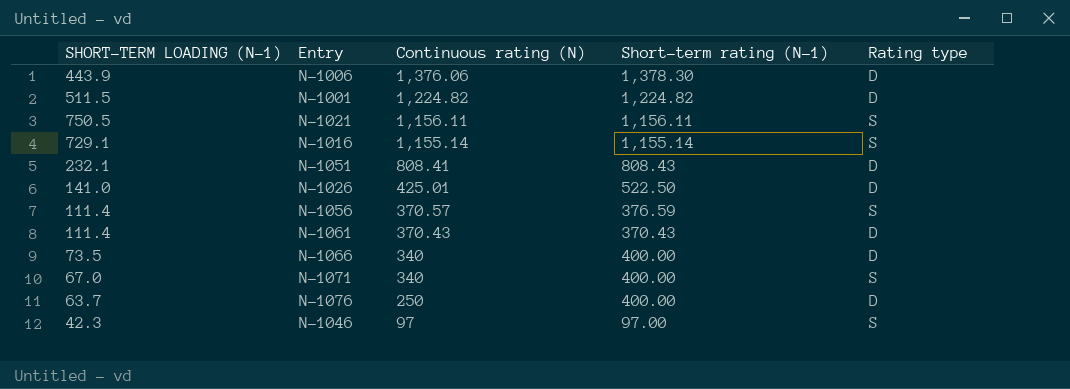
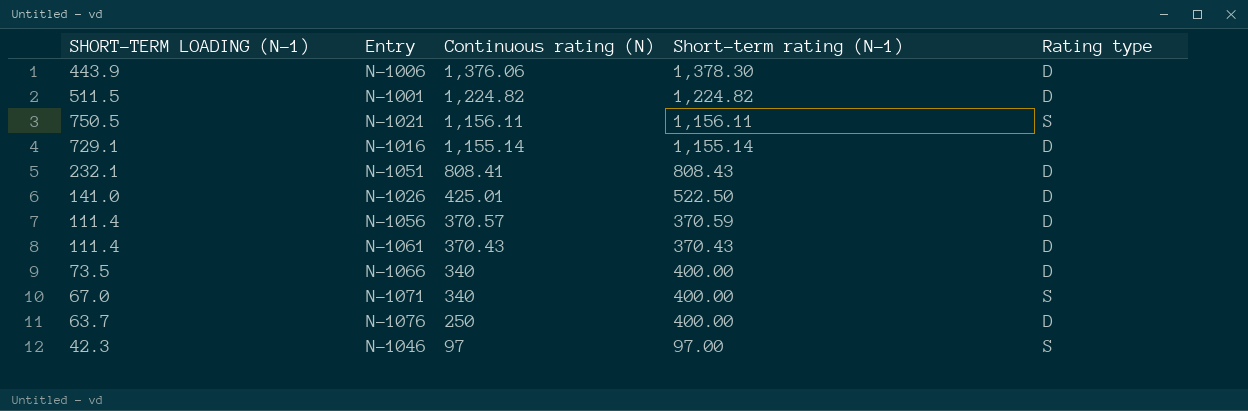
N-1016 | Rating type: S -> D
N-1056 | Short–term rating (N–1): 376.59 -> 370.59
N-1056 | Rating type: S -> D

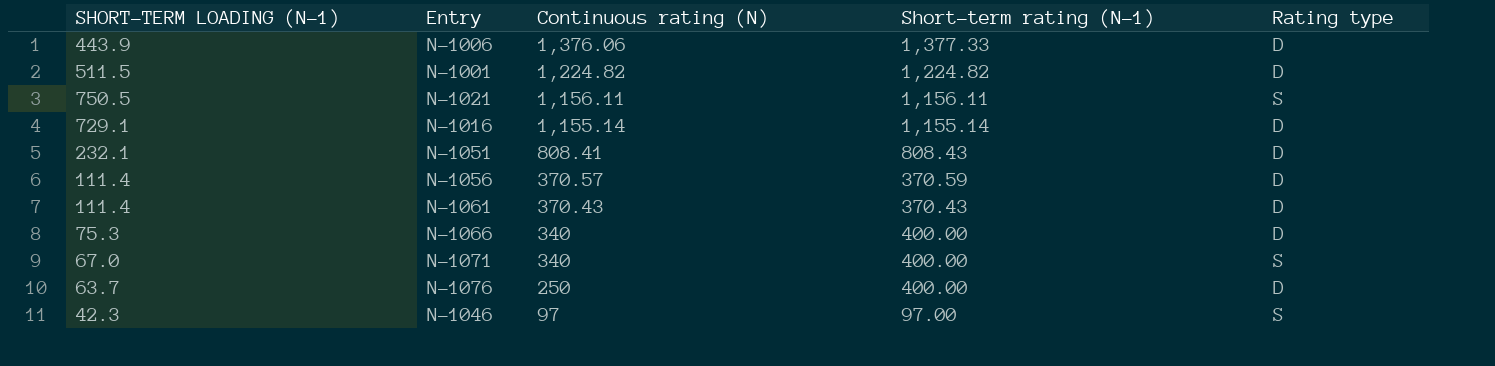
row N-1026: 141.0 | 425.01 | 522.50 | D -> none
N-1006 | Short–term rating (N–1): 1,378.30 -> 1,377.33
N-1066 | SHORT-TERM LOADING (N-1): 73.5 -> 75.3

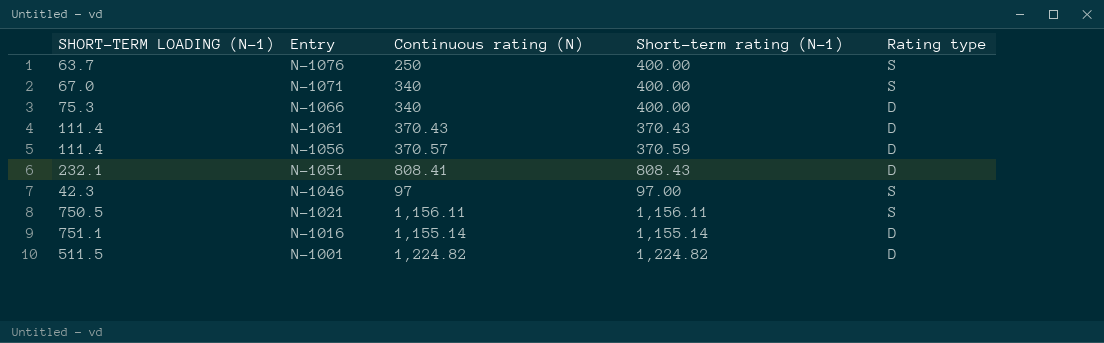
row order: Continuous rating (N) descending -> Entry descending
row N-1006: 443.9 | 1,376.06 | 1,377.33 | D -> none
N-1076 | Rating type: D -> S
N-1016 | SHORT-TERM LOADING (N-1): 729.1 -> 751.1

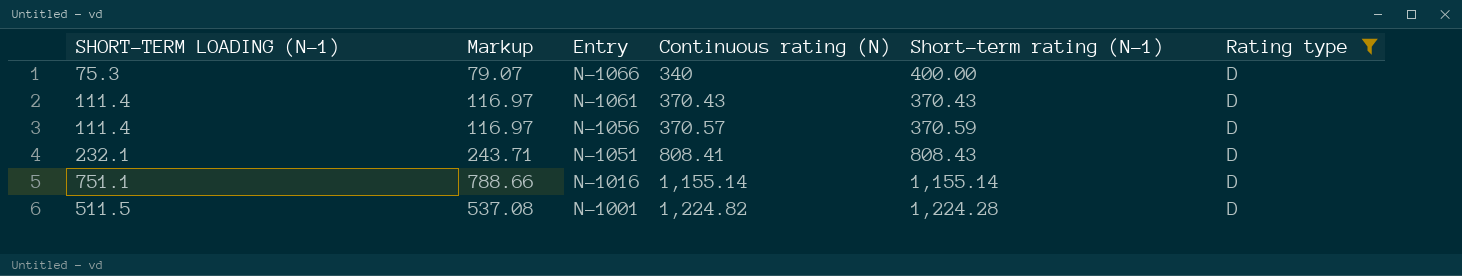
filter: none -> Rating type = D
column Markup | formula: none -> [SHORT-TERM LOADING (N-1)] * 1.05
N-1001 | Short–term rating (N–1): 1,224.82 -> 1,224.28

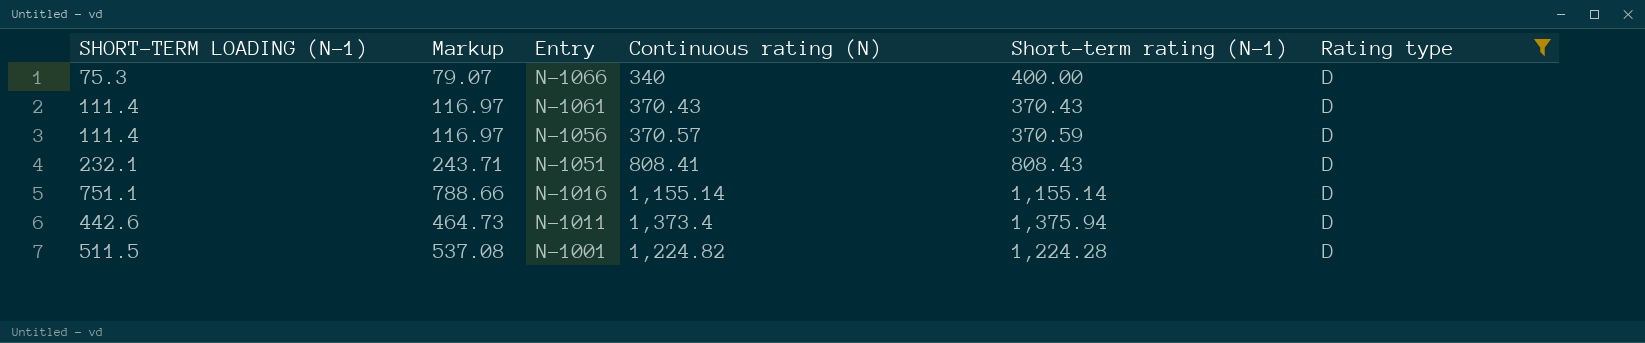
row N-1011: none -> 442.6 | 464.73 | 1,373.4 | 1,375.94 | D

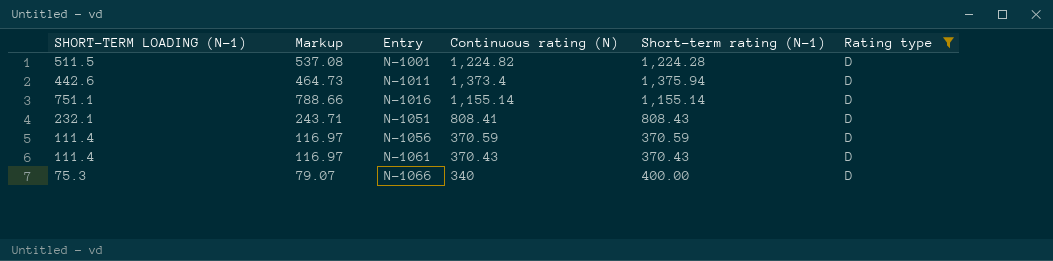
row order: Entry descending -> Entry ascending
N-1056 | Continuous rating (N): 370.57 -> 370.59

